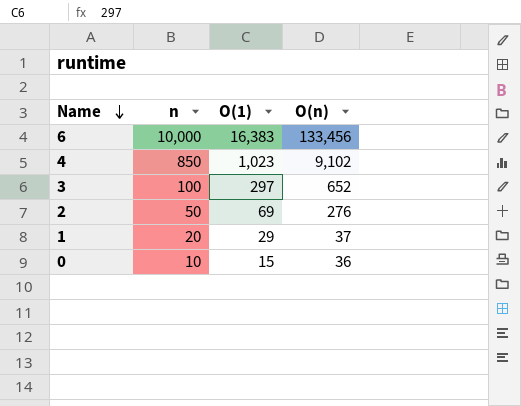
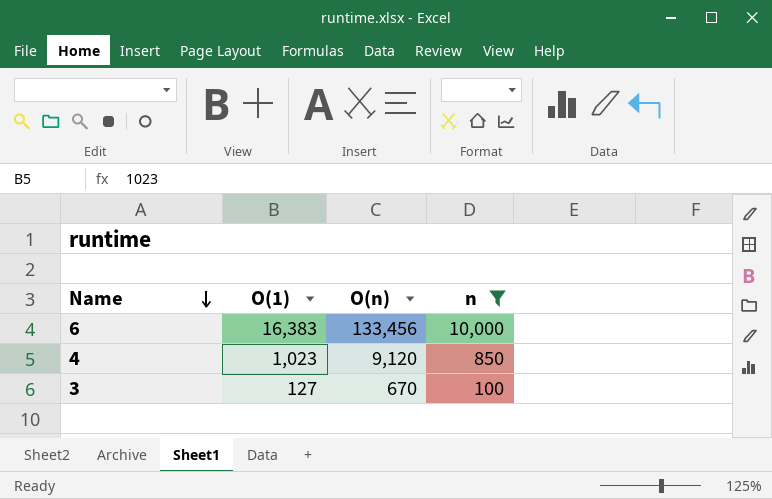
filter: none -> n >= 100
column n | position: 2 -> 4
4 | O(n): 9,102 -> 9,120
3 | O(1): 297 -> 127
3 | O(n): 652 -> 670

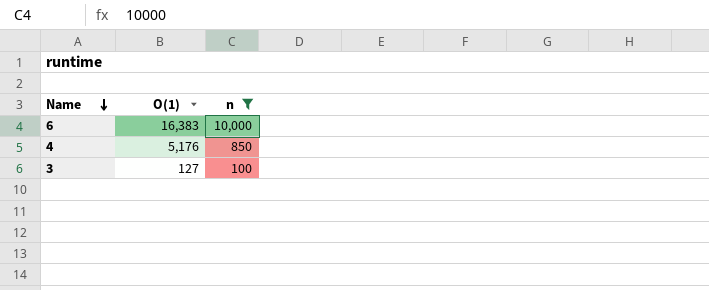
column O(n) | position: 3 -> none
4 | O(1): 1,023 -> 5,176

